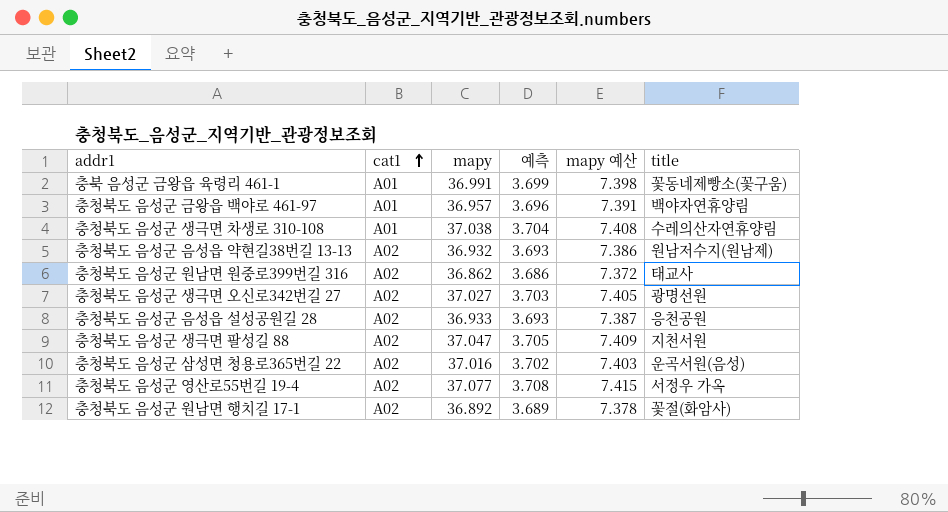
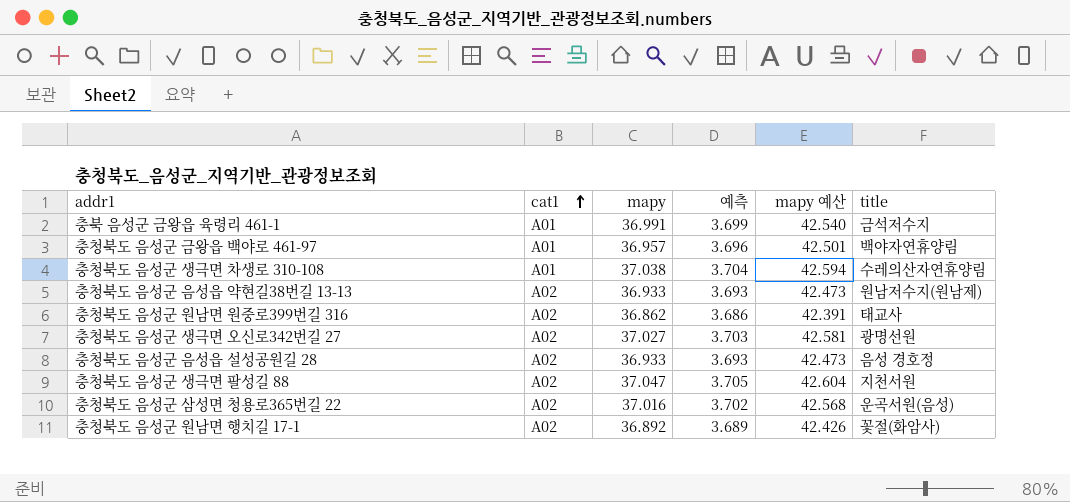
column mapy 예산 | formula: [mapy] * 0.2 -> [mapy] * 1.15
row 충청북도 음성군 영산로55번길 19-4: A02 | 37.077 | 3.708 | 7.415 | 서정우 가옥 -> none
충북 음성군 금왕읍 육령리 461-1 | title: 꽃동네제빵소(꽃구움) -> 금석저수지
충청북도 음성군 음성읍 약현길38번길 13-13 | mapy: 36.932 -> 36.933
충청북도 음성군 음성읍 설성공원길 28 | title: 응천공원 -> 음성 경호정

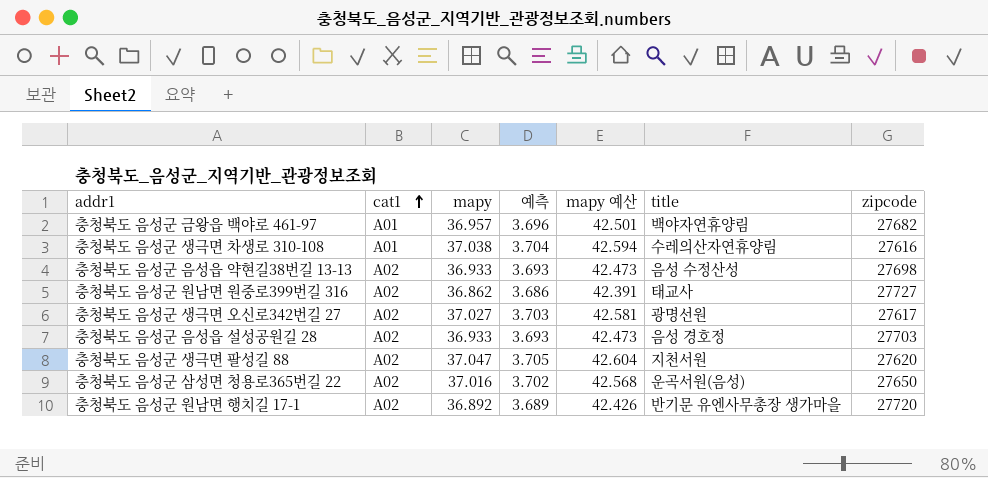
column zipcode | position: none -> 7
row 충북 음성군 금왕읍 육령리 461-1: A01 | 36.991 | 3.699 | 42.540 | 금석저수지 -> none
충청북도 음성군 음성읍 약현길38번길 13-13 | title: 원남저수지(원남제) -> 음성 수정산성
충청북도 음성군 원남면 행치길 17-1 | title: 꽃절(화암사) -> 반기문 유엔사무총장 생가마을

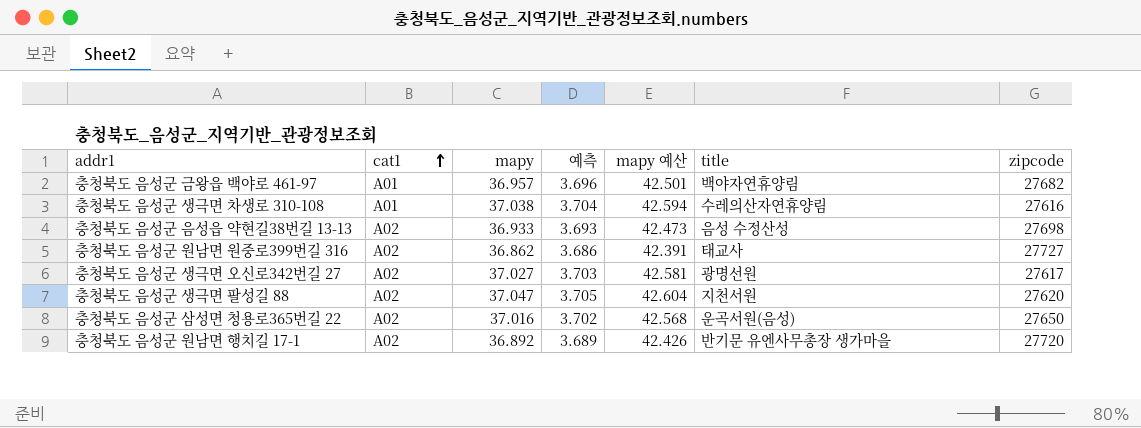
row 충청북도 음성군 음성읍 설성공원길 28: A02 | 36.933 | 3.693 | 42.473 | 음성 경호정 | 27703 -> none

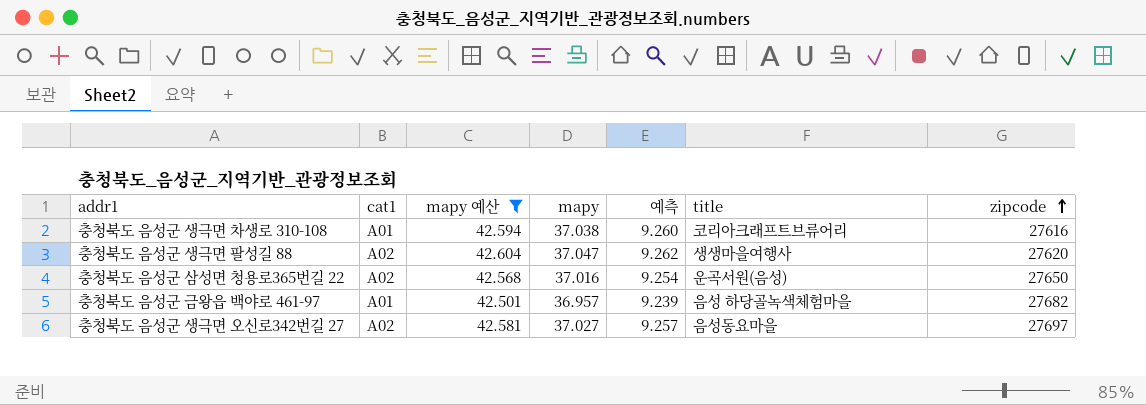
filter: none -> mapy 예산 >= 42.501
row order: cat1 ascending -> zipcode ascending
column mapy 예산 | position: 5 -> 3
column 예측 | formula: [mapy] * 0.1 -> [mapy] * 0.25
충청북도 음성군 생극면 차생로 310-108 | title: 수레의산자연휴양림 -> 코리아크래프트브류어리
충청북도 음성군 생극면 팔성길 88 | title: 지천서원 -> 생생마을여행사
충청북도 음성군 금왕읍 백야로 461-97 | title: 백야자연휴양림 -> 음성 하당골녹색체험마을
충청북도 음성군 생극면 오신로342번길 27 | title: 광명선원 -> 음성동요마을
충청북도 음성군 생극면 오신로342번길 27 | zipcode: 27617 -> 27697

